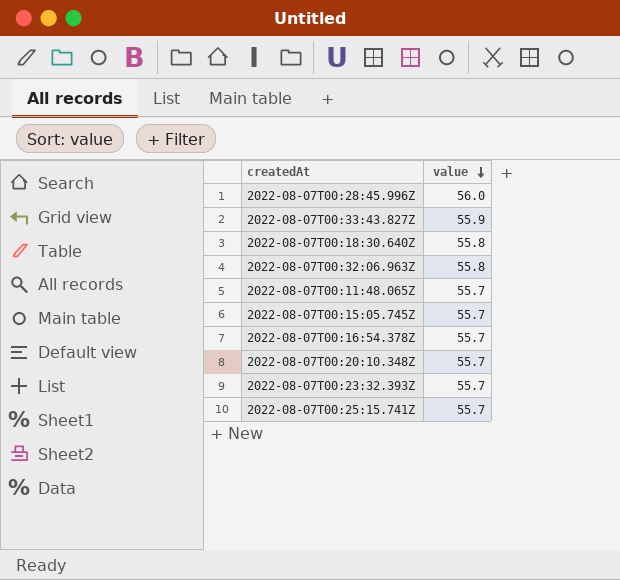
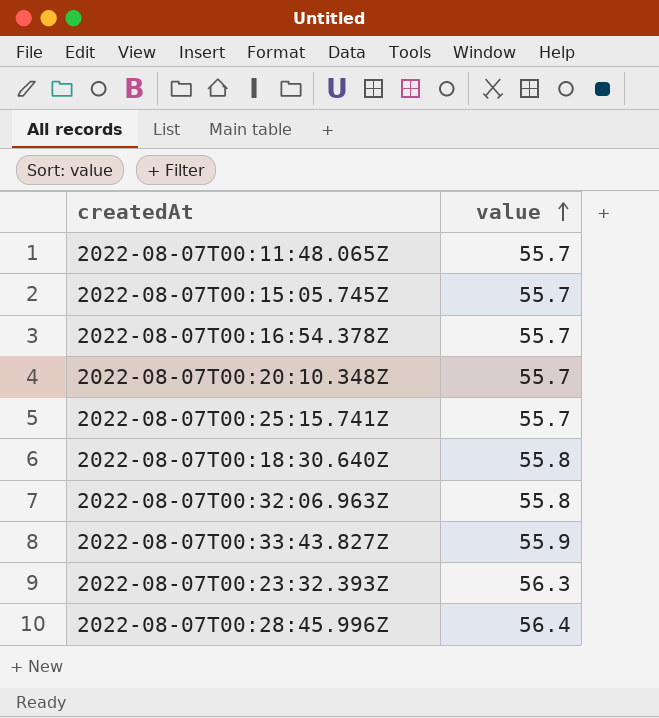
row order: value descending -> value ascending
2022-08-07T00:23:32.393Z | value: 55.7 -> 56.3
2022-08-07T00:28:45.996Z | value: 56.0 -> 56.4

